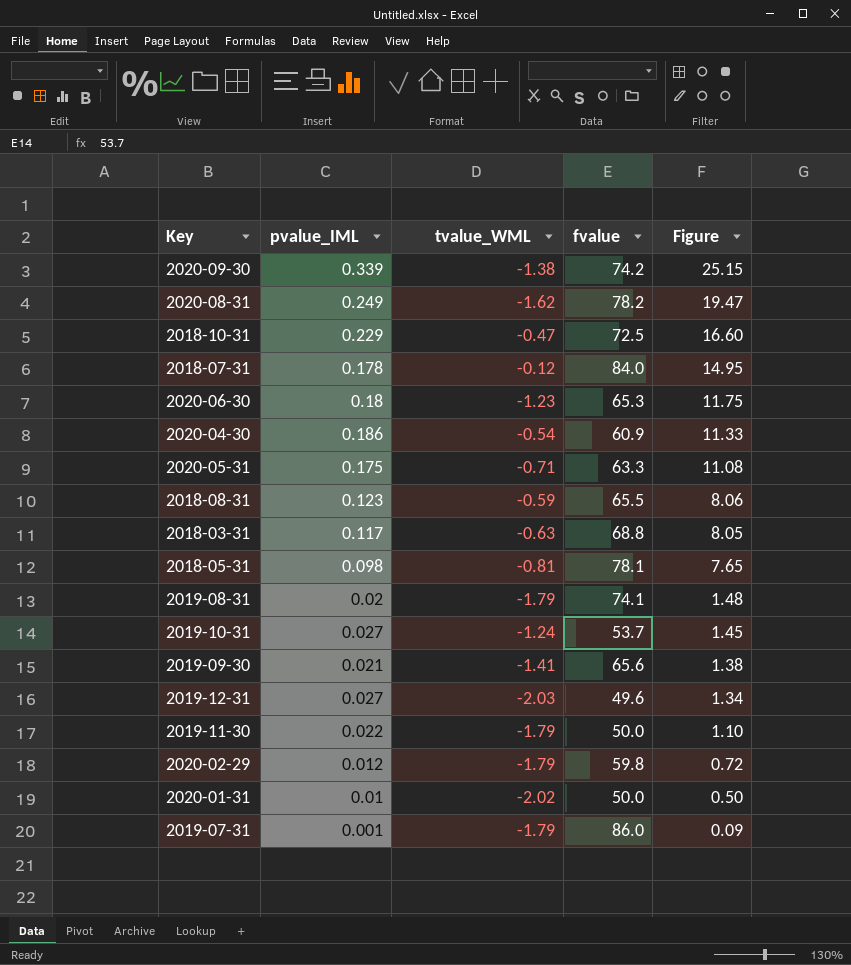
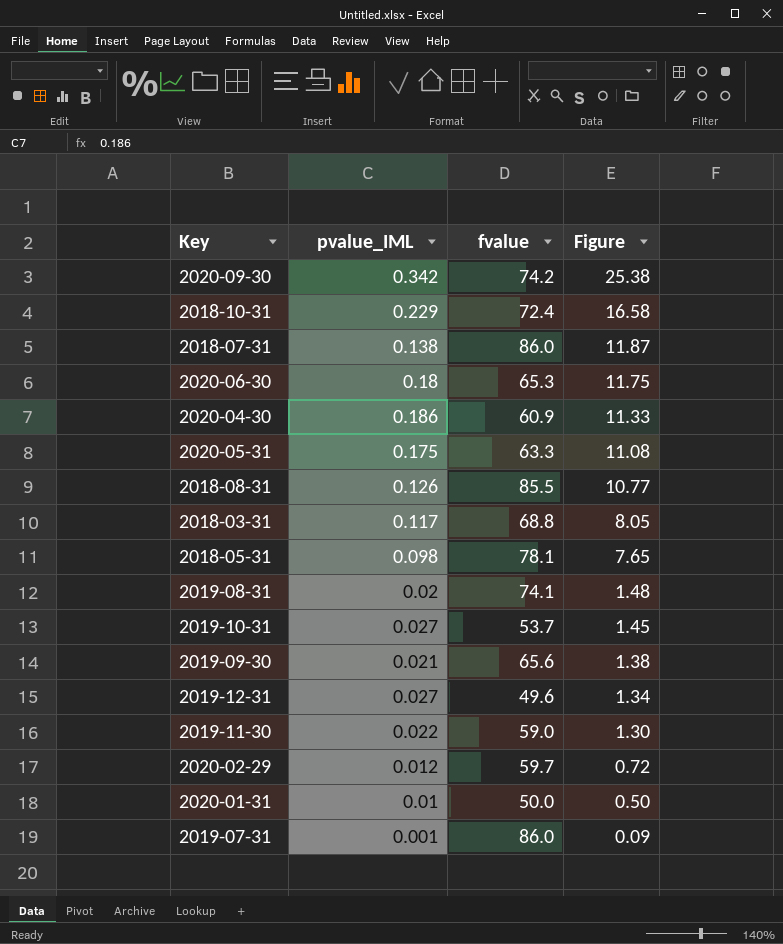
column tvalue_WML | position: 3 -> none
row 2020-08-31: 0.249 | -1.62 | 78.2 | 19.47 -> none
2020-09-30 | pvalue_IML: 0.339 -> 0.342
2020-09-30 | Figure: 25.15 -> 25.38
2018-10-31 | fvalue: 72.5 -> 72.4
2018-10-31 | Figure: 16.60 -> 16.58
2018-07-31 | pvalue_IML: 0.178 -> 0.138
2018-07-31 | fvalue: 84.0 -> 86.0
2018-07-31 | Figure: 14.95 -> 11.87
2018-08-31 | pvalue_IML: 0.123 -> 0.126
2018-08-31 | fvalue: 65.5 -> 85.5
2018-08-31 | Figure: 8.06 -> 10.77
2019-11-30 | fvalue: 50.0 -> 59.0
2019-11-30 | Figure: 1.10 -> 1.30
2020-02-29 | fvalue: 59.8 -> 59.7

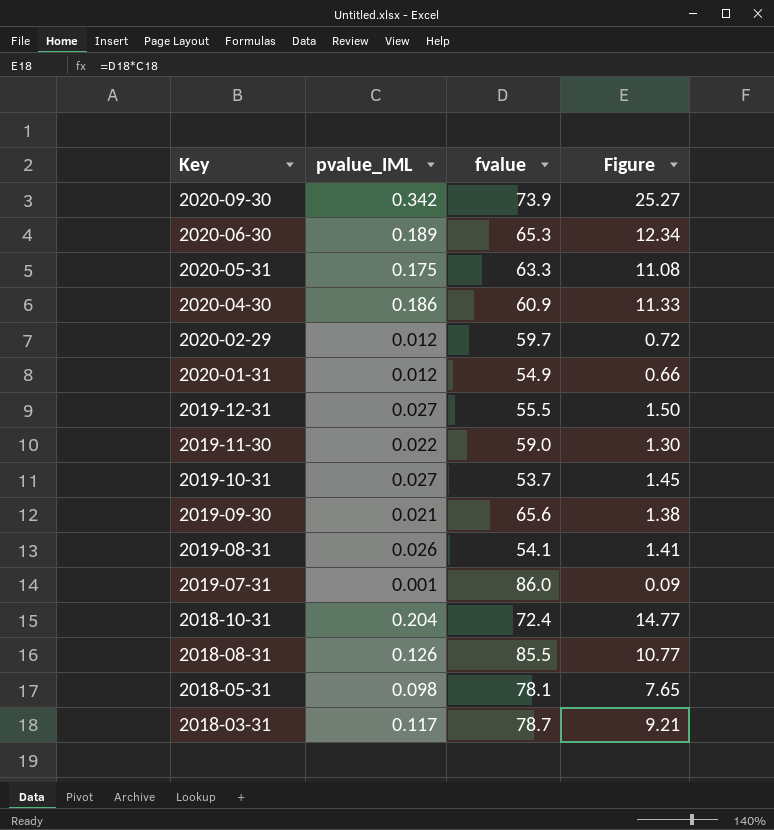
row order: Figure descending -> Key descending
row 2018-07-31: 0.138 | 86.0 | 11.87 -> none
2020-09-30 | fvalue: 74.2 -> 73.9
2020-09-30 | Figure: 25.38 -> 25.27
2020-06-30 | pvalue_IML: 0.18 -> 0.189
2020-06-30 | Figure: 11.75 -> 12.34
2020-01-31 | pvalue_IML: 0.01 -> 0.012
2020-01-31 | fvalue: 50.0 -> 54.9
2020-01-31 | Figure: 0.50 -> 0.66
2019-12-31 | fvalue: 49.6 -> 55.5
2019-12-31 | Figure: 1.34 -> 1.50
2019-08-31 | pvalue_IML: 0.02 -> 0.026
2019-08-31 | fvalue: 74.1 -> 54.1
2019-08-31 | Figure: 1.48 -> 1.41
2018-10-31 | pvalue_IML: 0.229 -> 0.204
2018-10-31 | Figure: 16.58 -> 14.77
2018-03-31 | fvalue: 68.8 -> 78.7
2018-03-31 | Figure: 8.05 -> 9.21

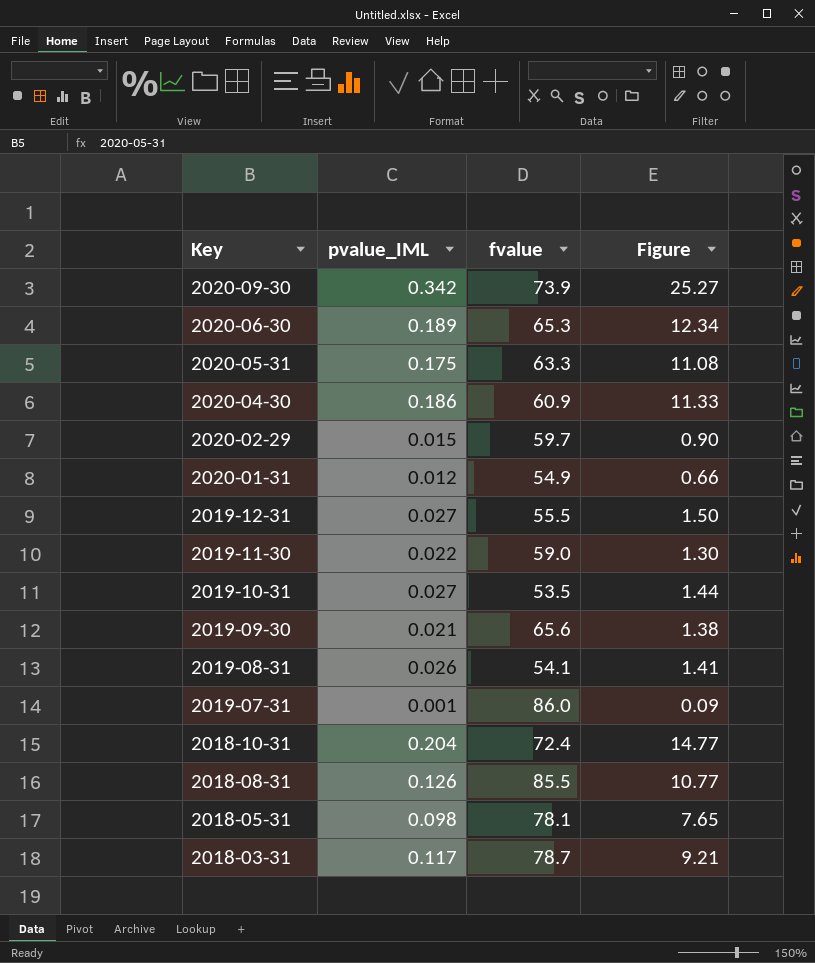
2020-02-29 | pvalue_IML: 0.012 -> 0.015
2020-02-29 | Figure: 0.72 -> 0.90
2019-10-31 | fvalue: 53.7 -> 53.5
2019-10-31 | Figure: 1.45 -> 1.44

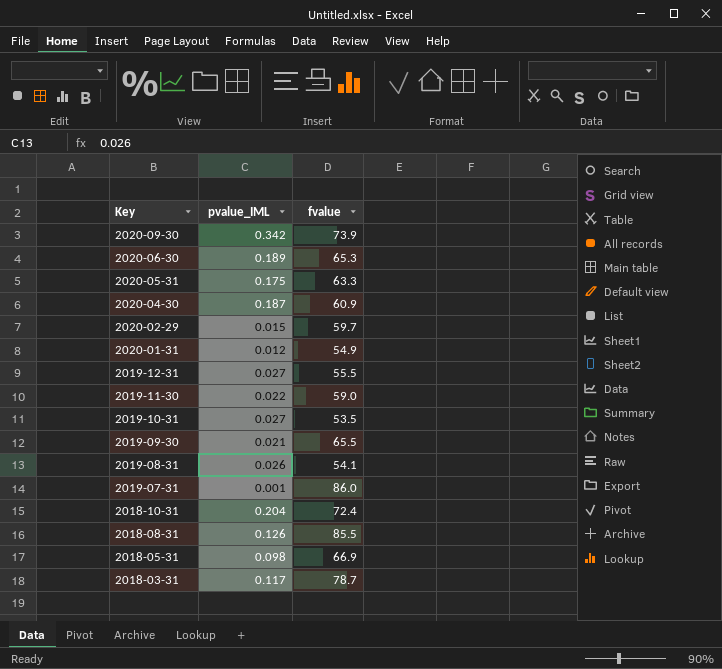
column Figure | formula: [pvalue_IML] * [fvalue] -> none
2020-04-30 | pvalue_IML: 0.186 -> 0.187
2019-09-30 | fvalue: 65.6 -> 65.5
2018-05-31 | fvalue: 78.1 -> 66.9

